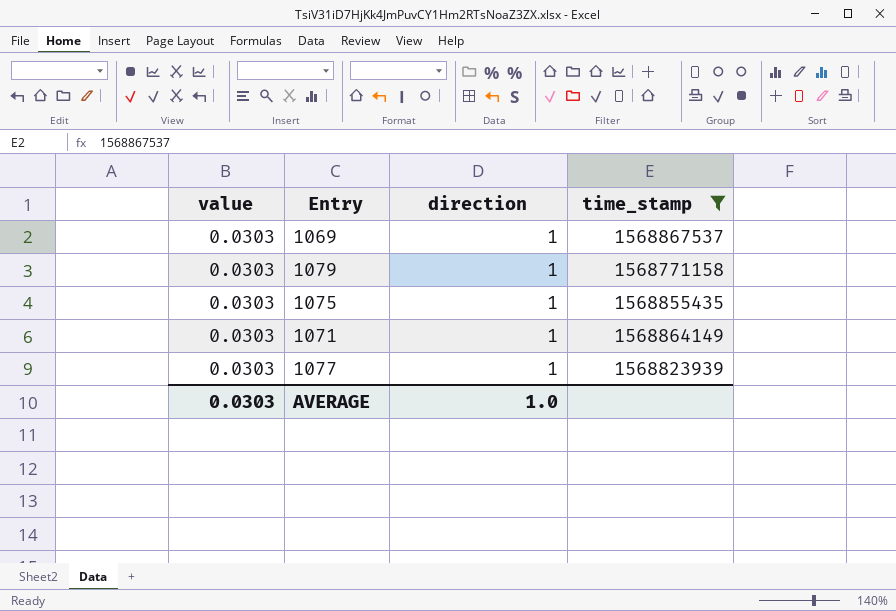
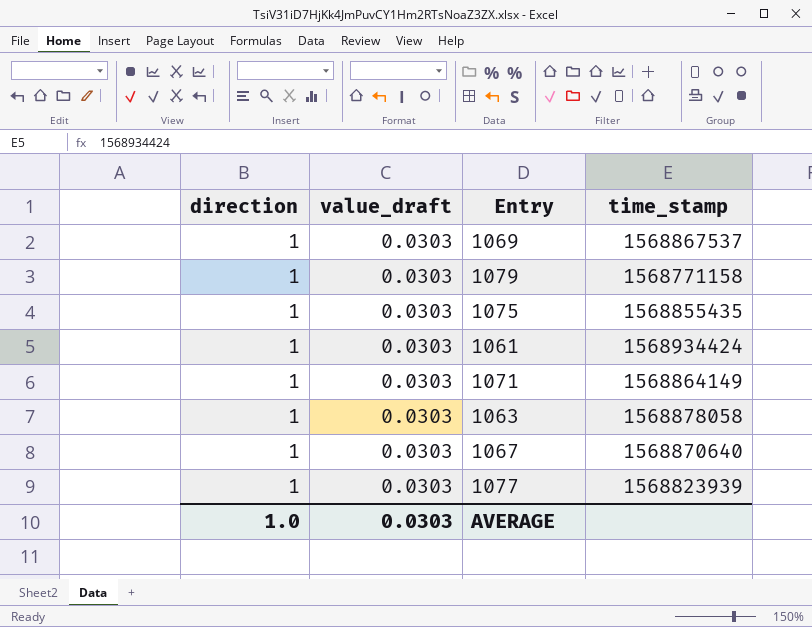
filter: time_stamp <= 1568867537 -> none
column direction | position: 3 -> 1
column name: value -> value_draft

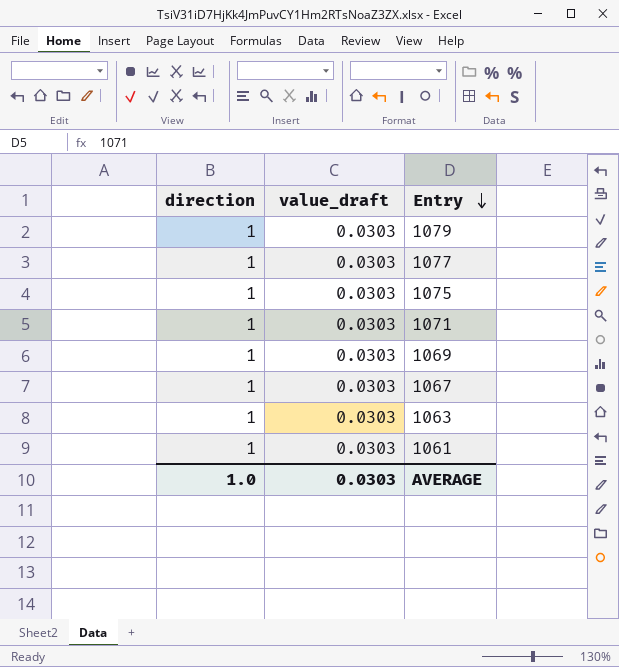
row order: none -> Entry descending
column time_stamp | position: 4 -> none

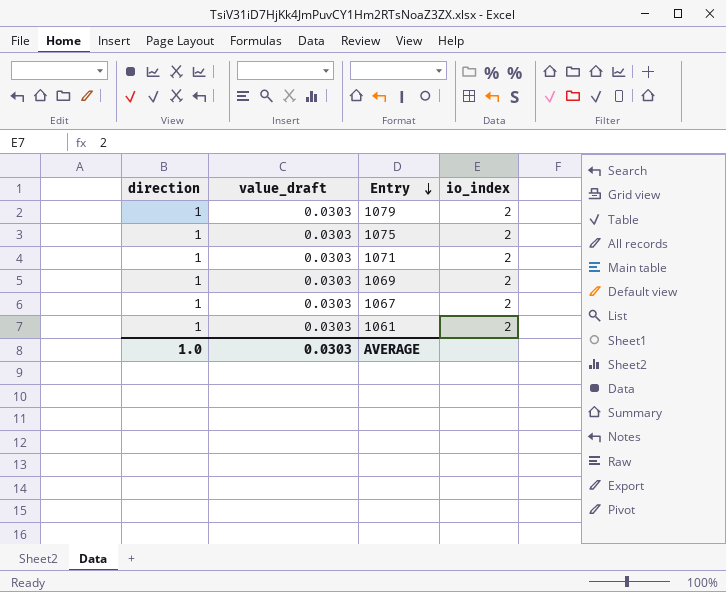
column io_index | position: none -> 4
row 1077: 1 | 0.0303 -> none
row 1063: 1 | 0.0303 -> none

